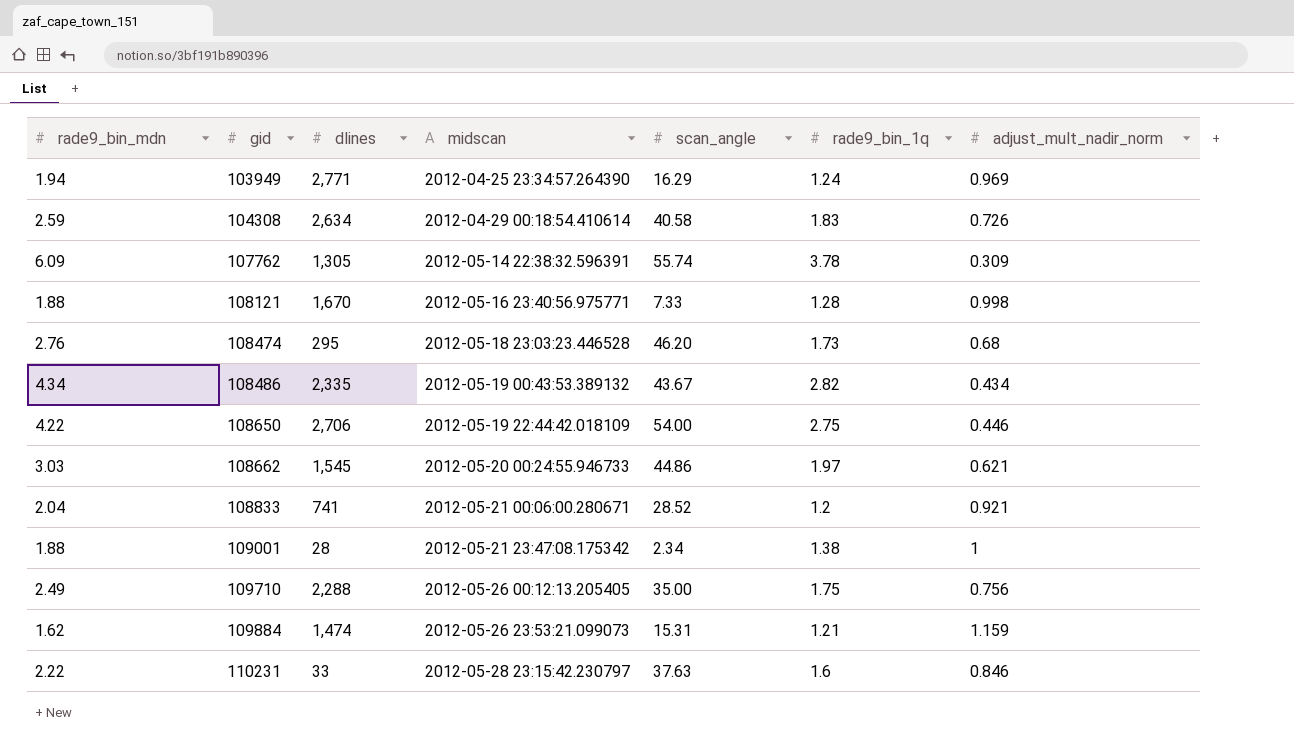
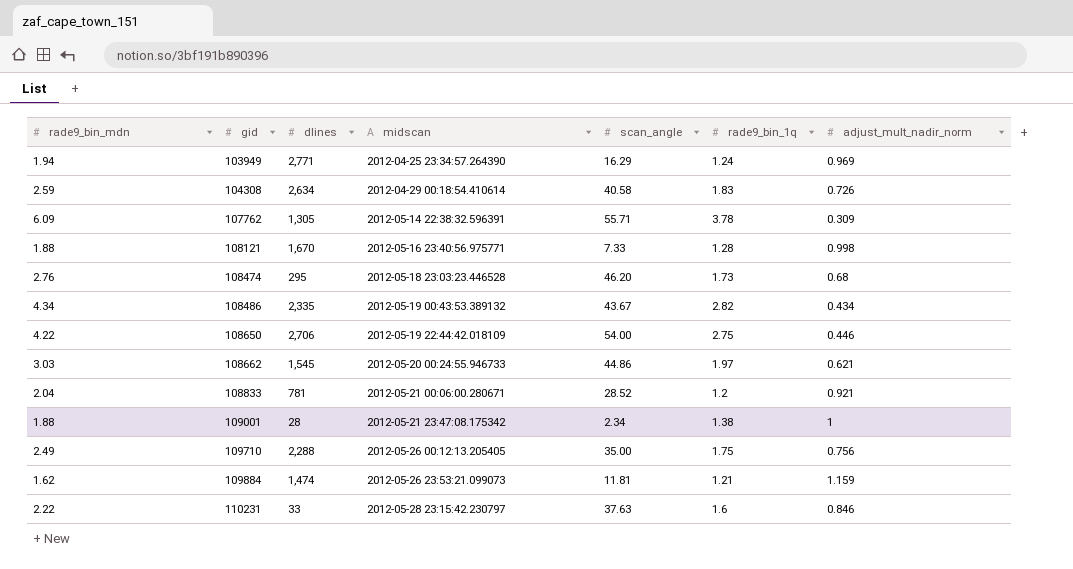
107762 | scan_angle: 55.74 -> 55.71
108833 | dlines: 741 -> 781
109884 | scan_angle: 15.31 -> 11.81

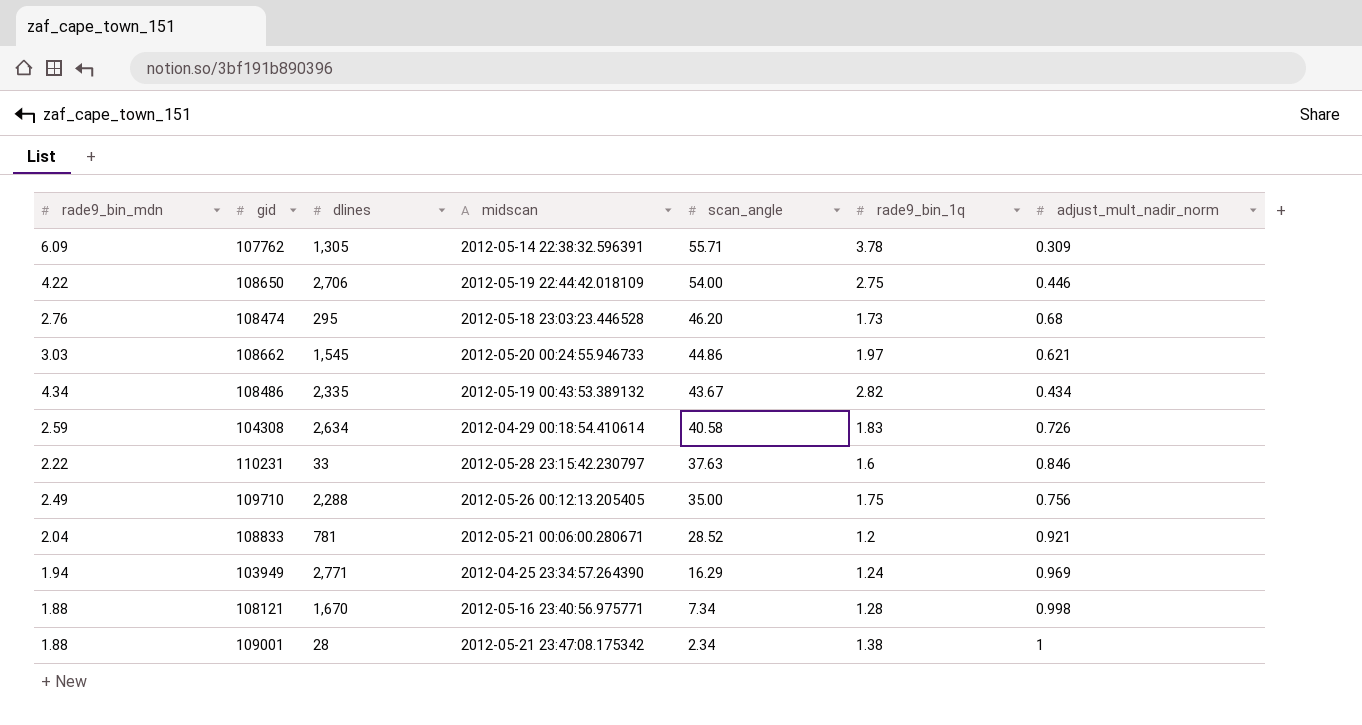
row order: gid ascending -> scan_angle descending
row 109884: 1.62 | 1,474 | 2012-05-26 23:53:21.099073 | 11.81 | 1.21 | 1.159 -> none
108121 | scan_angle: 7.33 -> 7.34

